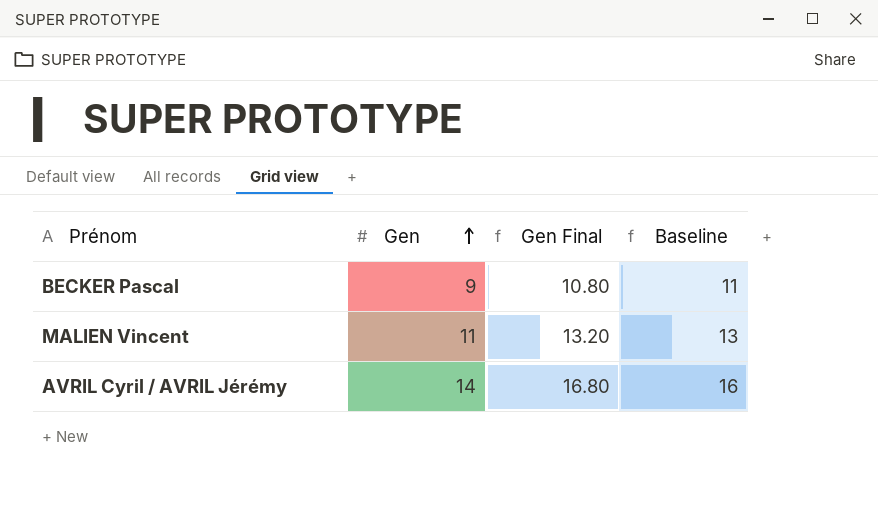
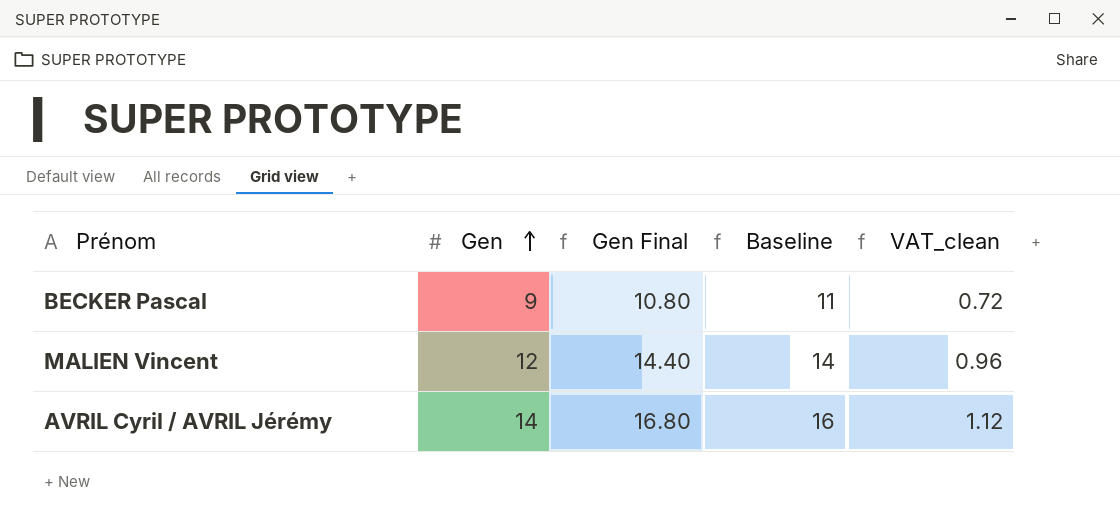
column VAT_clean | formula: none -> [Gen] * 0.08
MALIEN Vincent | Gen: 11 -> 12
MALIEN Vincent | Gen Final: 13.20 -> 14.40
MALIEN Vincent | Baseline: 13 -> 14

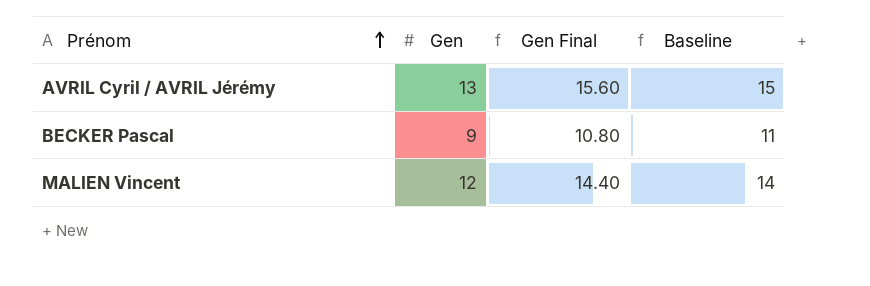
row order: Gen ascending -> Prénom ascending
column VAT_clean | formula: [Gen] * 0.08 -> none
AVRIL Cyril / AVRIL Jérémy | Gen: 14 -> 13
AVRIL Cyril / AVRIL Jérémy | Gen Final: 16.80 -> 15.60
AVRIL Cyril / AVRIL Jérémy | Baseline: 16 -> 15

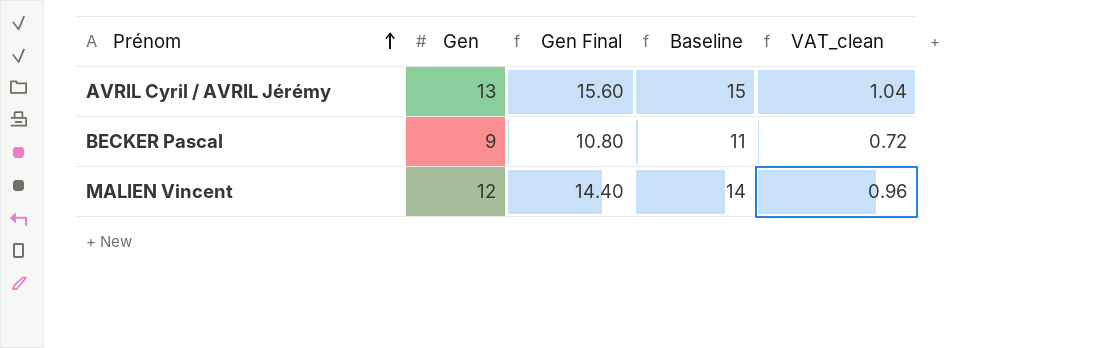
column VAT_clean | formula: none -> [Gen] * 0.08

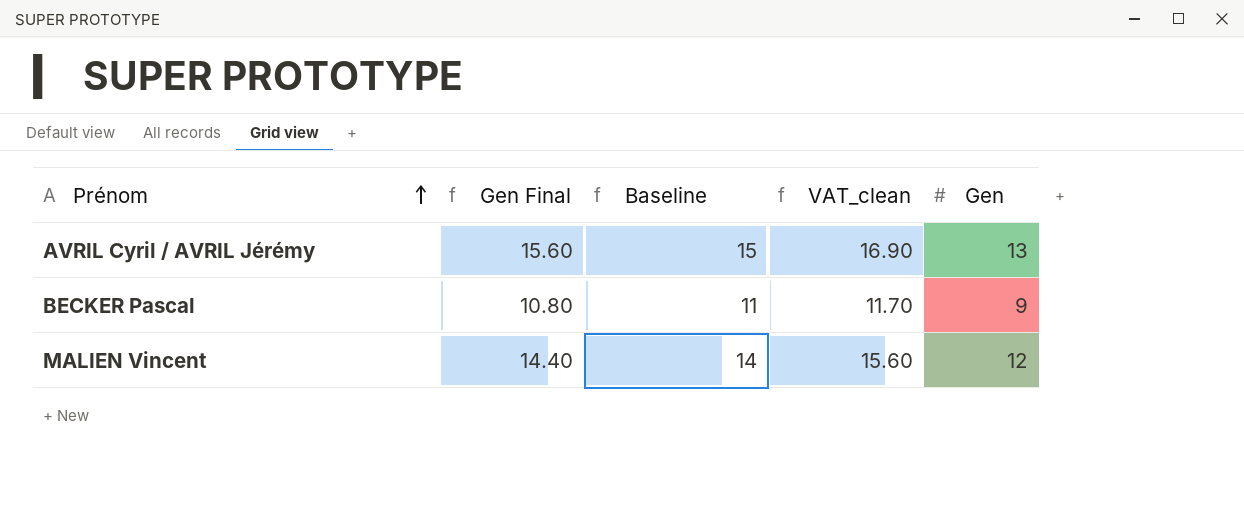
column VAT_clean | formula: [Gen] * 0.08 -> [Gen] * 1.3
column Gen | position: 2 -> 5

